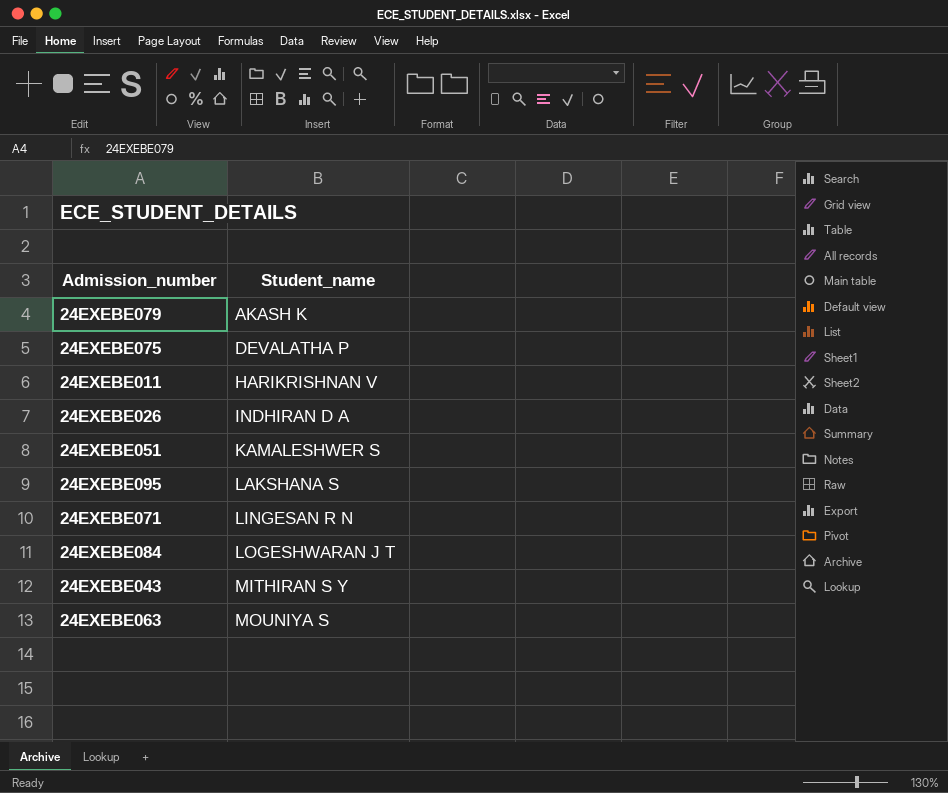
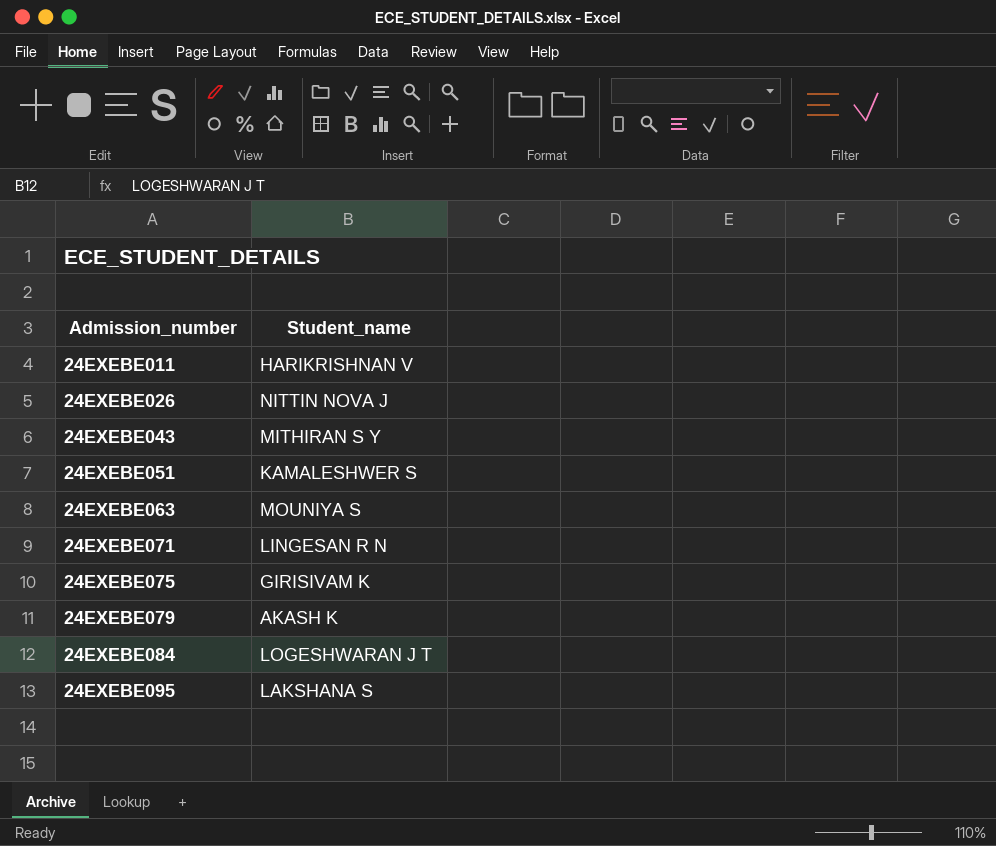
row order: Student_name ascending -> Admission_number ascending
24EXEBE026 | Student_name: INDHIRAN D A -> NITTIN NOVA J
24EXEBE075 | Student_name: DEVALATHA P -> GIRISIVAM K

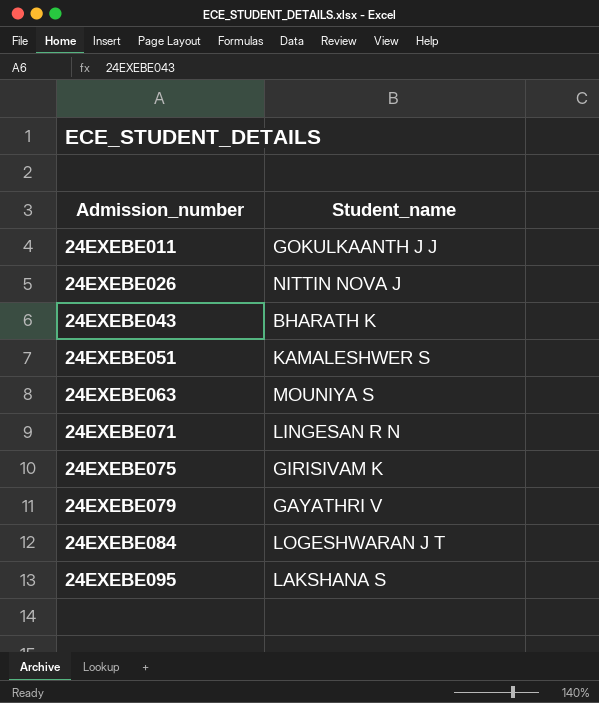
24EXEBE011 | Student_name: HARIKRISHNAN V -> GOKULKAANTH J J
24EXEBE043 | Student_name: MITHIRAN S Y -> BHARATH K
24EXEBE079 | Student_name: AKASH K -> GAYATHRI V

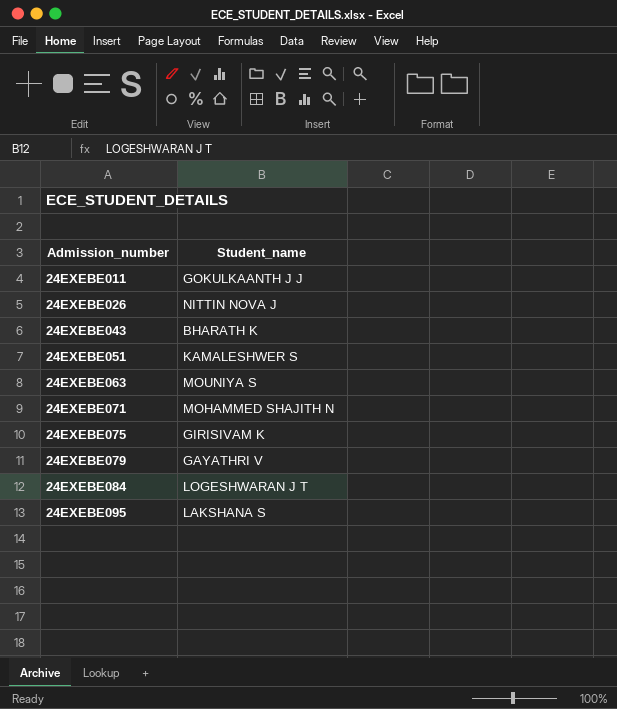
24EXEBE071 | Student_name: LINGESAN R N -> MOHAMMED SHAJITH N

